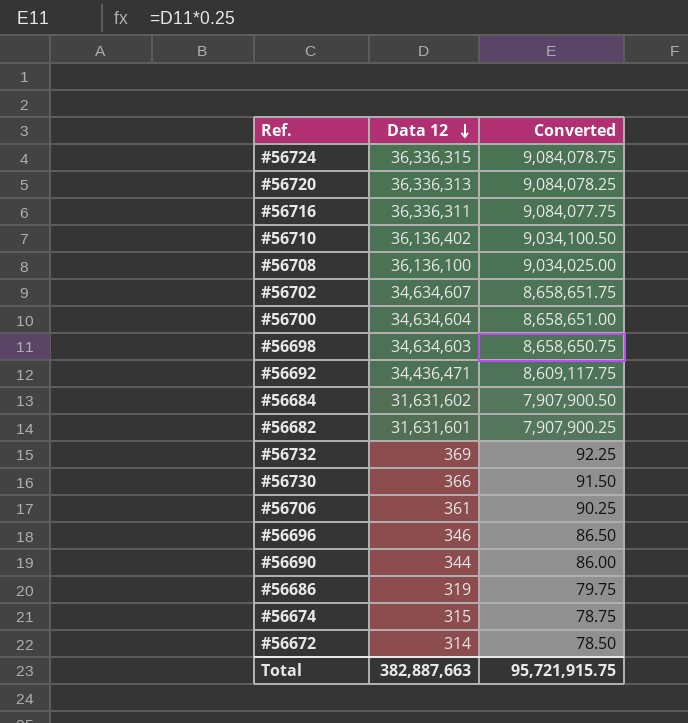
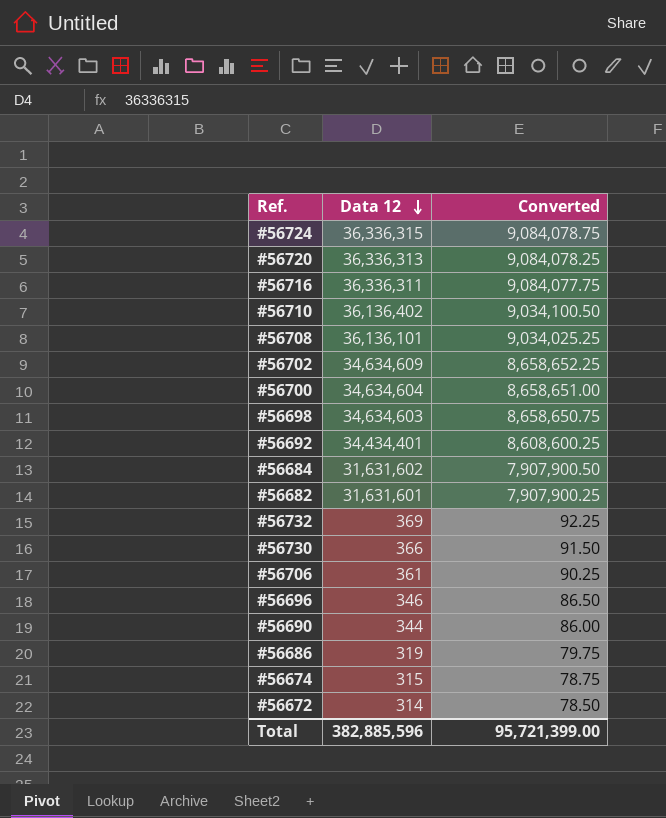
#56708 | Data 12: 36,136,100 -> 36,136,101
#56708 | Converted: 9,034,025.00 -> 9,034,025.25
#56702 | Data 12: 34,634,607 -> 34,634,609
#56702 | Converted: 8,658,651.75 -> 8,658,652.25
#56692 | Data 12: 34,436,471 -> 34,434,401
#56692 | Converted: 8,609,117.75 -> 8,608,600.25
Total | Data 12: 382,887,663 -> 382,885,596
Total | Converted: 95,721,915.75 -> 95,721,399.00

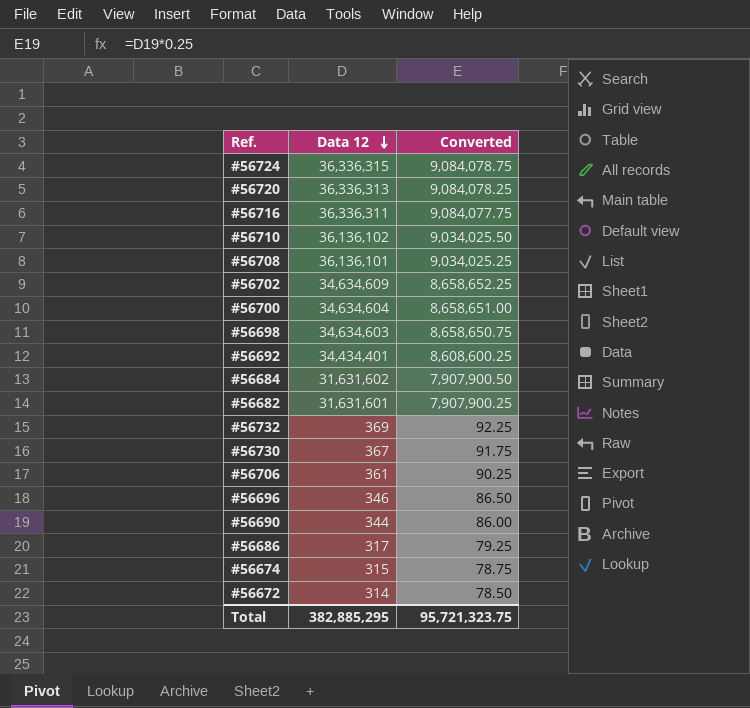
#56710 | Data 12: 36,136,402 -> 36,136,102
#56710 | Converted: 9,034,100.50 -> 9,034,025.50
#56730 | Data 12: 366 -> 367
#56730 | Converted: 91.50 -> 91.75
#56686 | Data 12: 319 -> 317
#56686 | Converted: 79.75 -> 79.25
Total | Data 12: 382,885,596 -> 382,885,295
Total | Converted: 95,721,399.00 -> 95,721,323.75

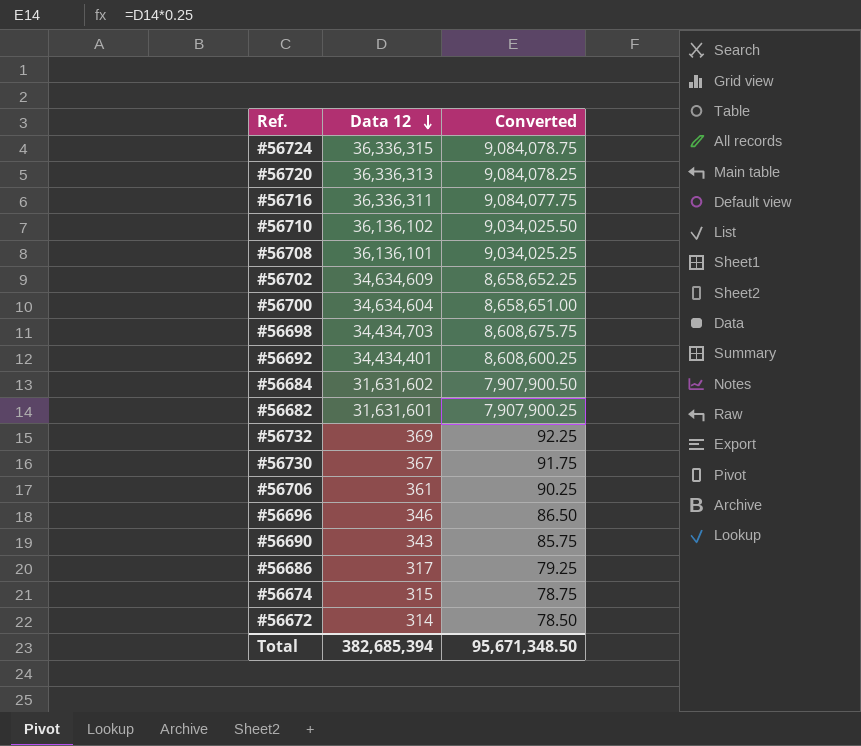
#56698 | Data 12: 34,634,603 -> 34,434,703
#56698 | Converted: 8,658,650.75 -> 8,608,675.75
#56690 | Data 12: 344 -> 343
#56690 | Converted: 86.00 -> 85.75
Total | Data 12: 382,885,295 -> 382,685,394
Total | Converted: 95,721,323.75 -> 95,671,348.50

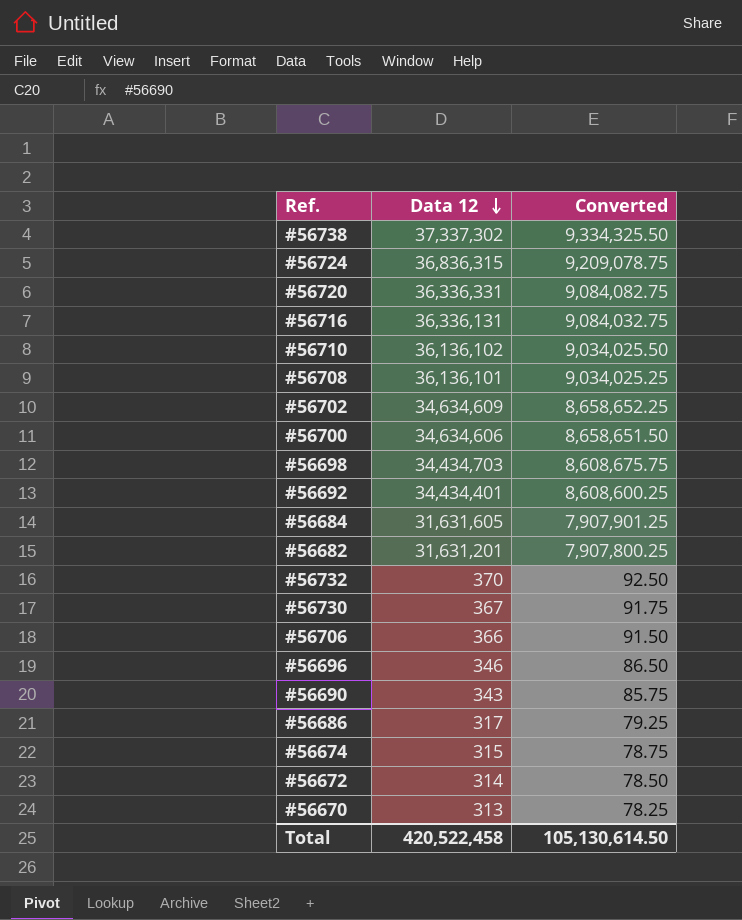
row #56738: none -> 37,337,302 | 9,334,325.50
#56724 | Data 12: 36,336,315 -> 36,836,315
#56724 | Converted: 9,084,078.75 -> 9,209,078.75
#56720 | Data 12: 36,336,313 -> 36,336,331
#56720 | Converted: 9,084,078.25 -> 9,084,082.75
#56716 | Data 12: 36,336,311 -> 36,336,131
#56716 | Converted: 9,084,077.75 -> 9,084,032.75
#56700 | Data 12: 34,634,604 -> 34,634,606
#56700 | Converted: 8,658,651.00 -> 8,658,651.50
#56684 | Data 12: 31,631,602 -> 31,631,605
#56684 | Converted: 7,907,900.50 -> 7,907,901.25
#56682 | Data 12: 31,631,601 -> 31,631,201
#56682 | Converted: 7,907,900.25 -> 7,907,800.25
#56732 | Data 12: 369 -> 370
#56732 | Converted: 92.25 -> 92.50
#56706 | Data 12: 361 -> 366
#56706 | Converted: 90.25 -> 91.50
row #56670: none -> 313 | 78.25
Total | Data 12: 382,685,394 -> 420,522,458
Total | Converted: 95,671,348.50 -> 105,130,614.50

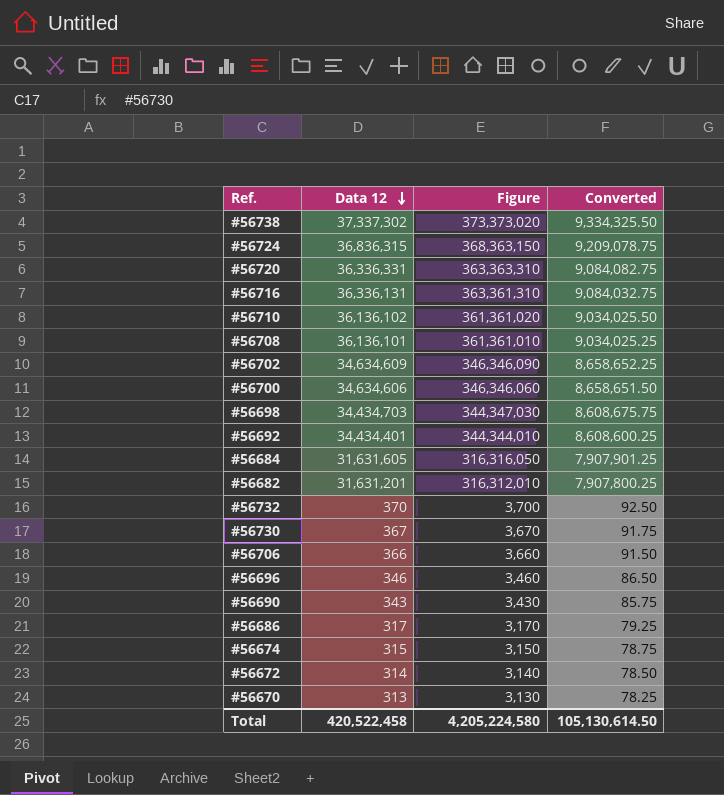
column Figure | formula: none -> [Data 12] * 10

